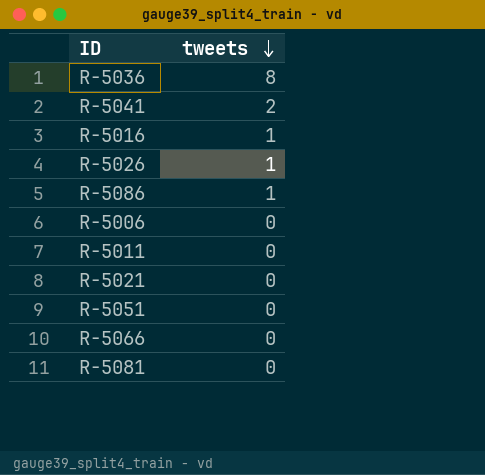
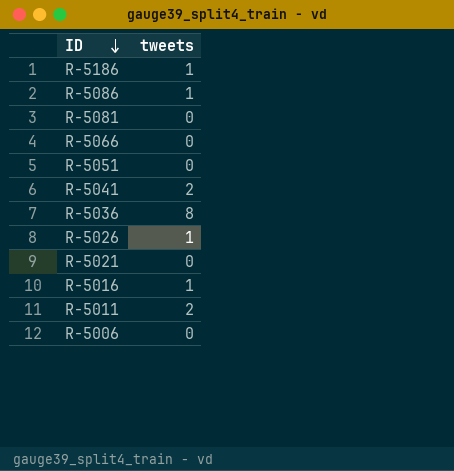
row order: tweets descending -> ID descending
row R-5186: none -> 1
R-5011 | tweets: 0 -> 2

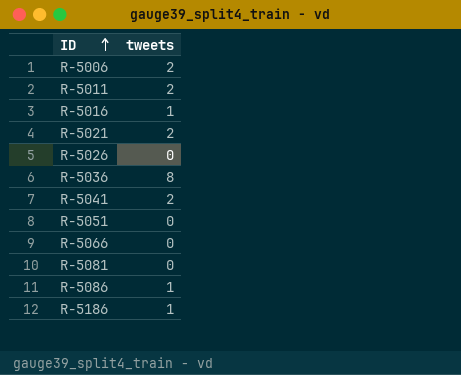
row order: ID descending -> ID ascending
R-5006 | tweets: 0 -> 2
R-5021 | tweets: 0 -> 2
R-5026 | tweets: 1 -> 0

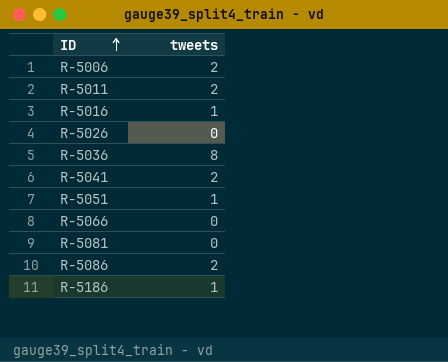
row R-5021: 2 -> none
R-5051 | tweets: 0 -> 1
R-5086 | tweets: 1 -> 2

